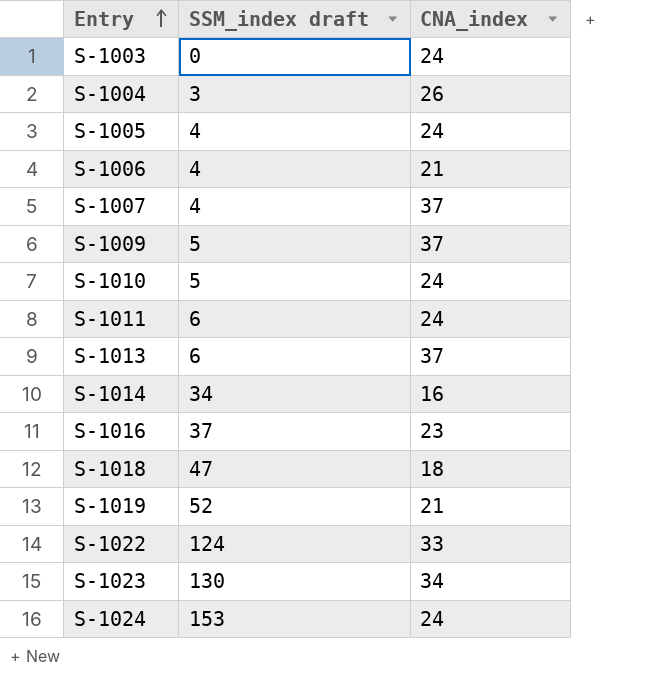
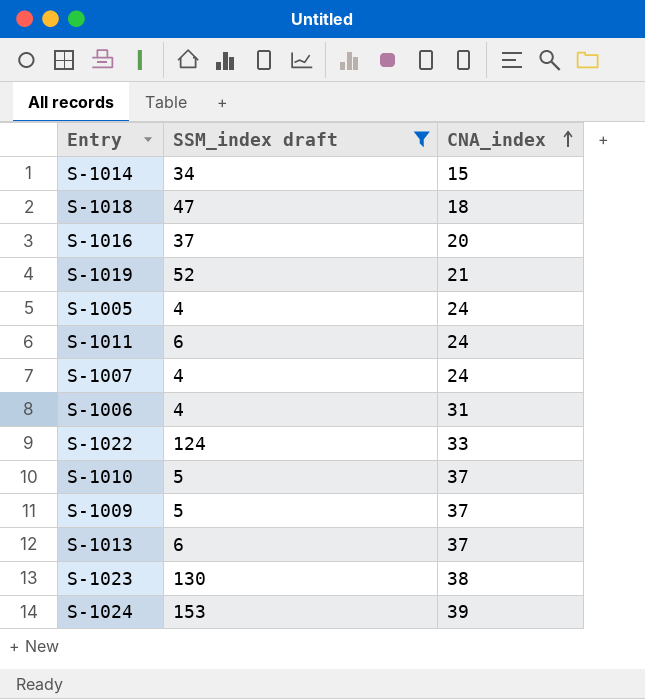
filter: none -> SSM_index draft >= 4
row order: Entry ascending -> CNA_index ascending
S-1014 | CNA_index: 16 -> 15
S-1016 | CNA_index: 23 -> 20
S-1007 | CNA_index: 37 -> 24
S-1006 | CNA_index: 21 -> 31
S-1010 | CNA_index: 24 -> 37
S-1023 | CNA_index: 34 -> 38
S-1024 | CNA_index: 24 -> 39

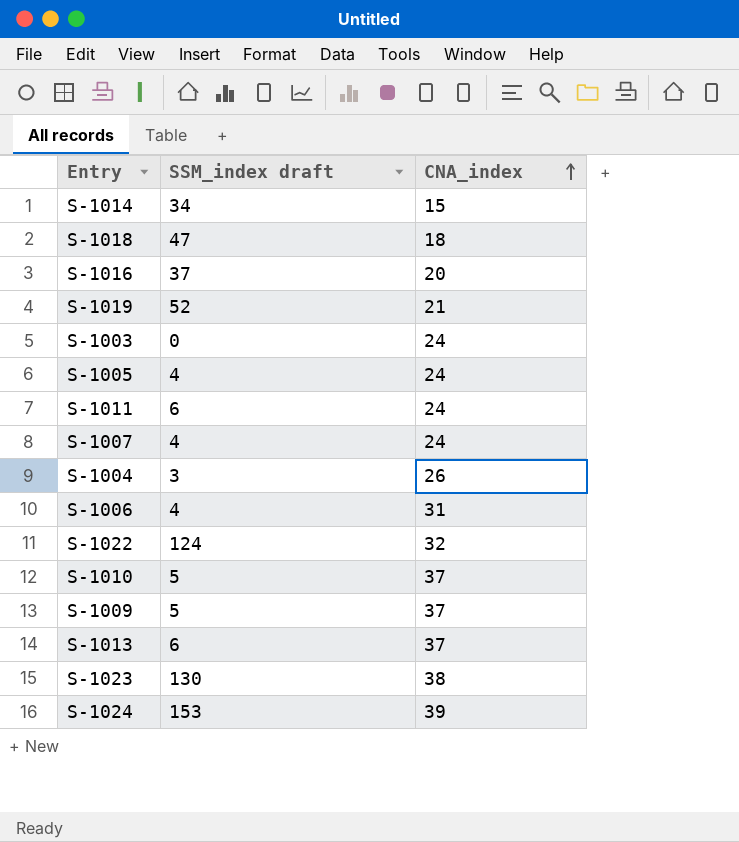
filter: SSM_index draft >= 4 -> none
S-1022 | CNA_index: 33 -> 32

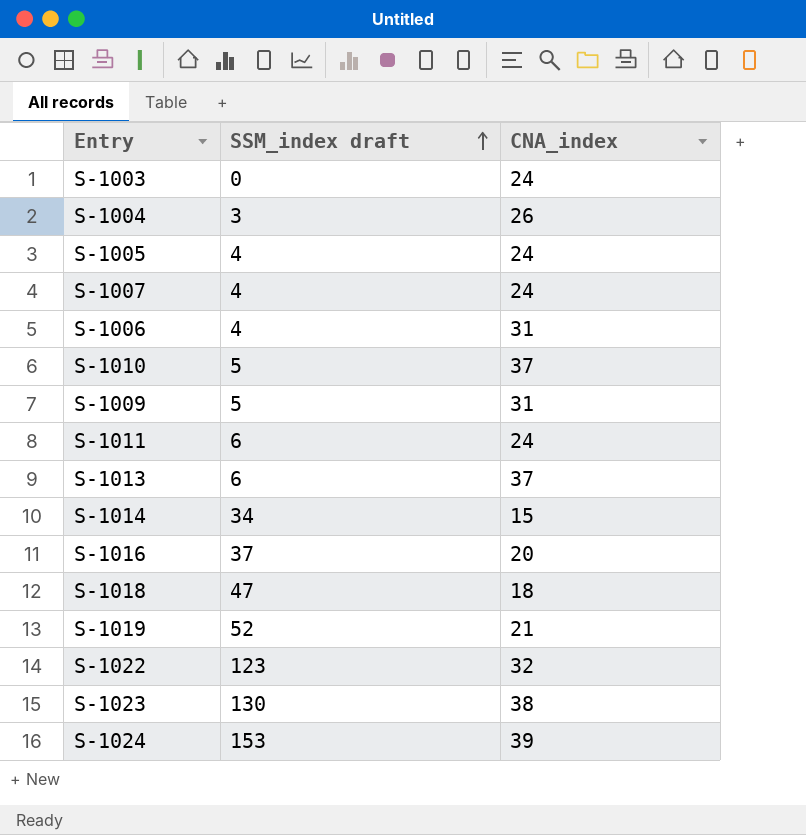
row order: CNA_index ascending -> SSM_index draft ascending
S-1009 | CNA_index: 37 -> 31
S-1022 | SSM_index draft: 124 -> 123

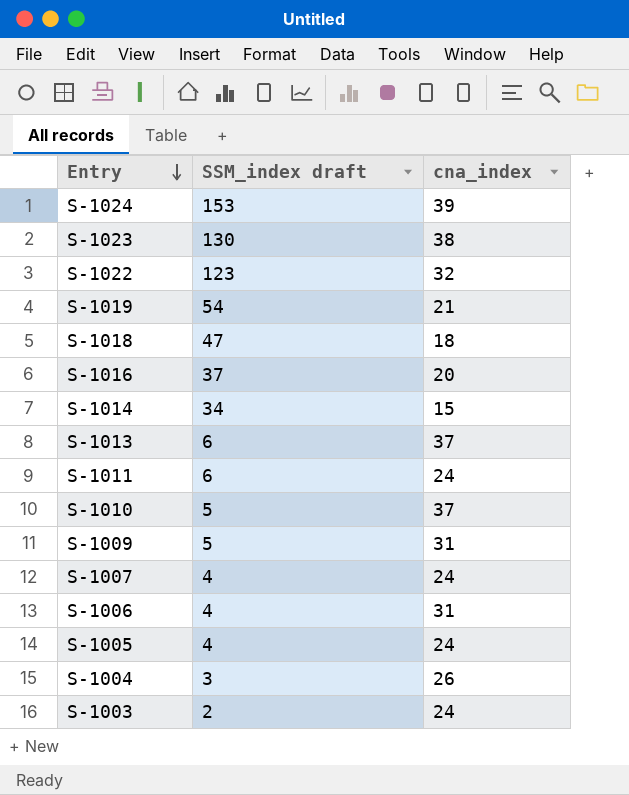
row order: SSM_index draft ascending -> Entry descending
column name: CNA_index -> cna_index
S-1019 | SSM_index draft: 52 -> 54
S-1003 | SSM_index draft: 0 -> 2

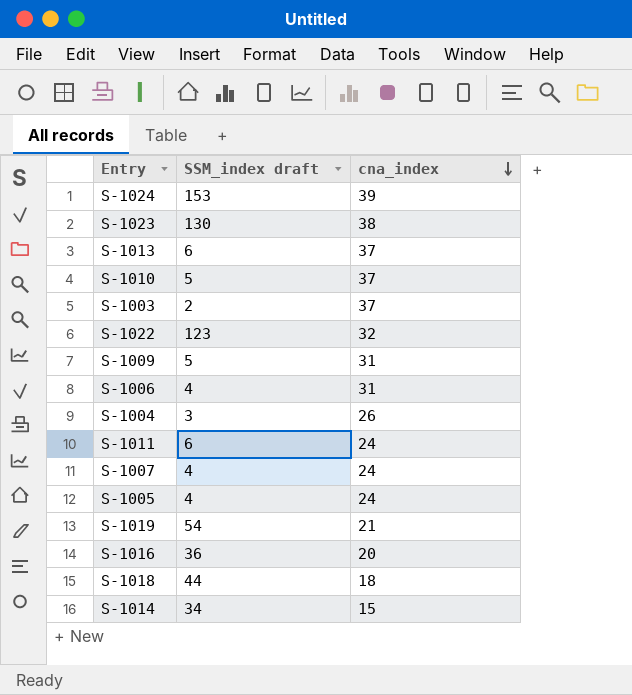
row order: Entry descending -> cna_index descending
S-1003 | cna_index: 24 -> 37
S-1016 | SSM_index draft: 37 -> 36
S-1018 | SSM_index draft: 47 -> 44

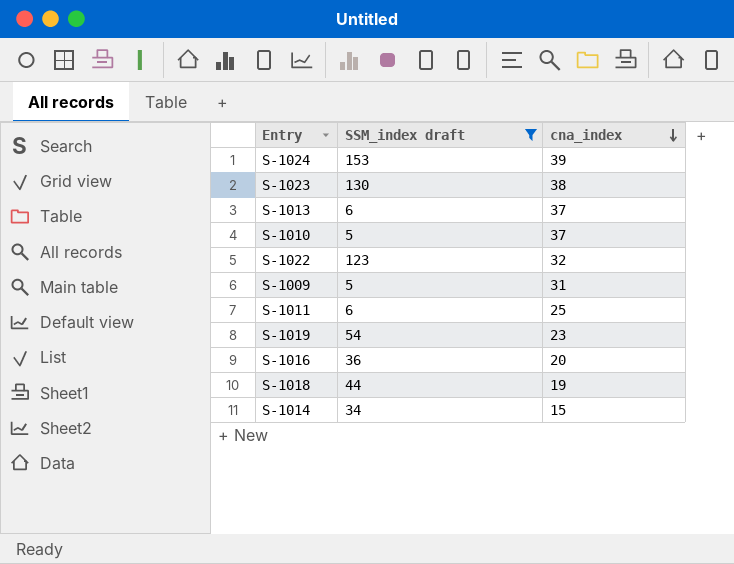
filter: none -> SSM_index draft >= 5
S-1011 | cna_index: 24 -> 25
S-1019 | cna_index: 21 -> 23
S-1018 | cna_index: 18 -> 19

